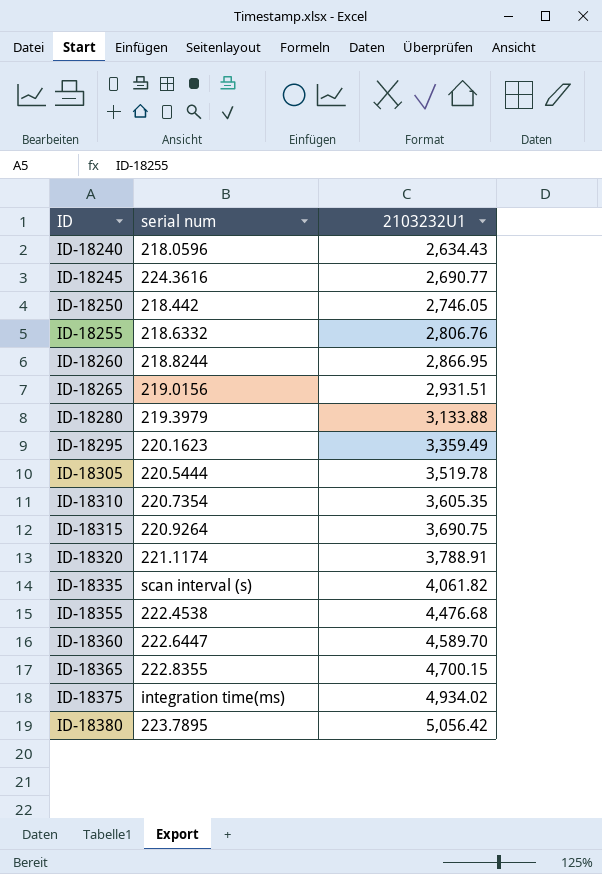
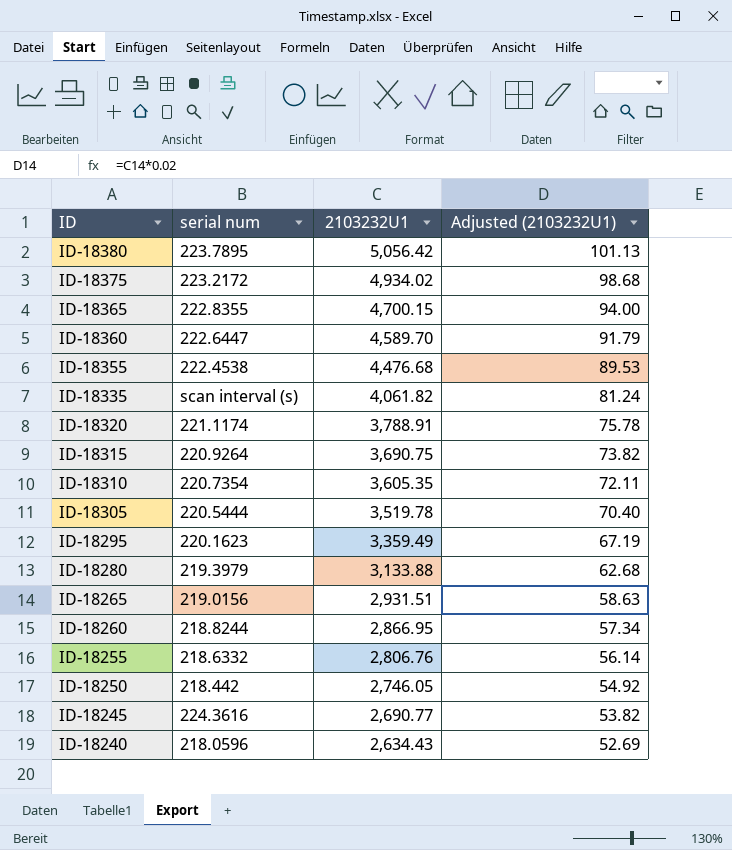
row order: ID ascending -> ID descending
column Adjusted (2103232U1) | formula: none -> [2103232U1] * 0.02
ID-18375 | serial num: integration time(ms) -> 223.2172

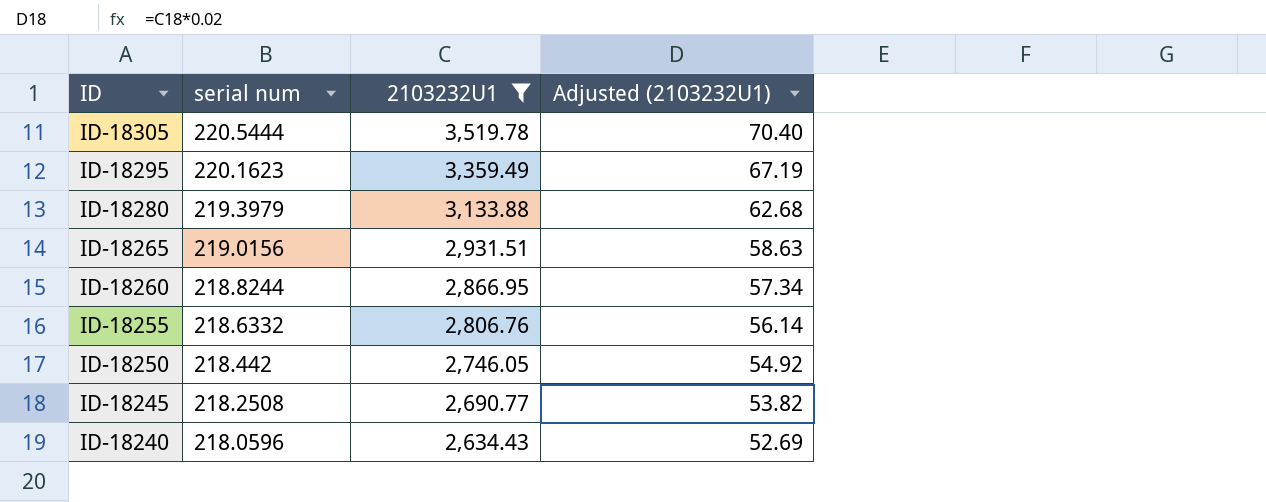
filter: none -> 2103232U1 <= 3,519.78
ID-18245 | serial num: 224.3616 -> 218.2508

